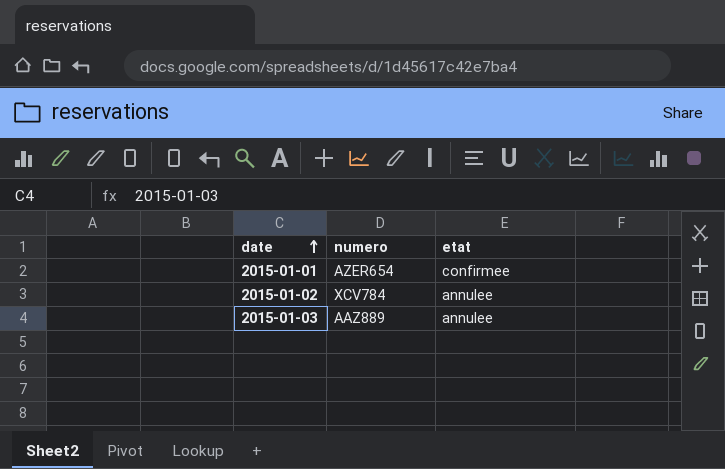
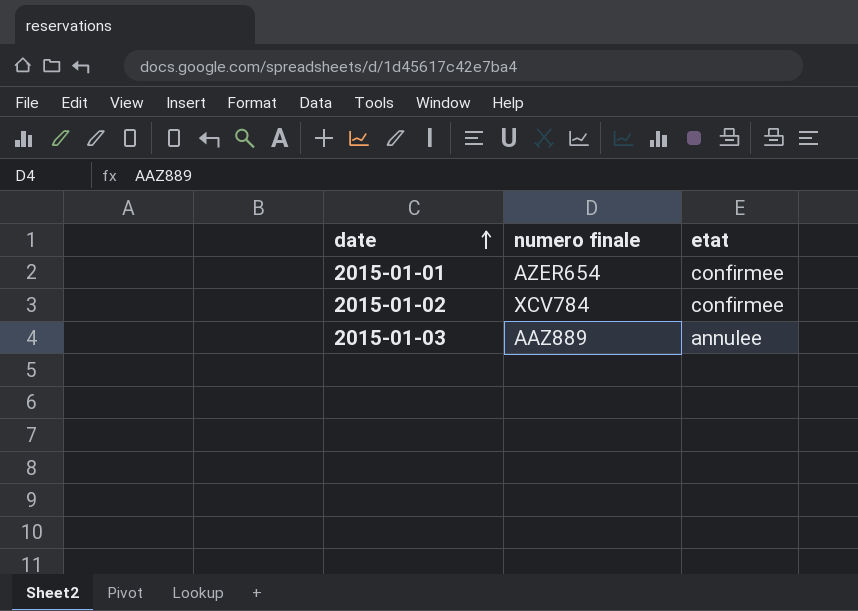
column name: numero -> numero finale
2015-01-02 | etat: annulee -> confirmee

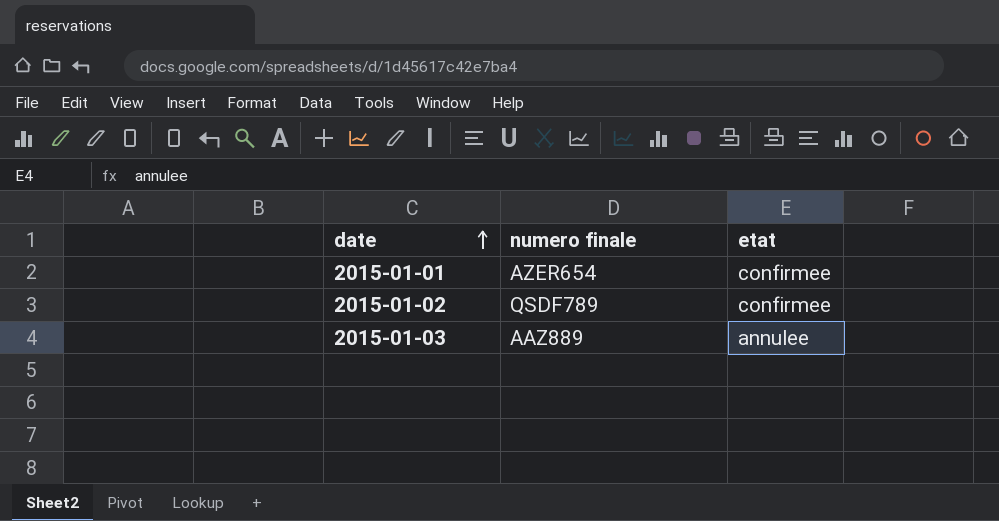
2015-01-02 | numero finale: XCV784 -> QSDF789

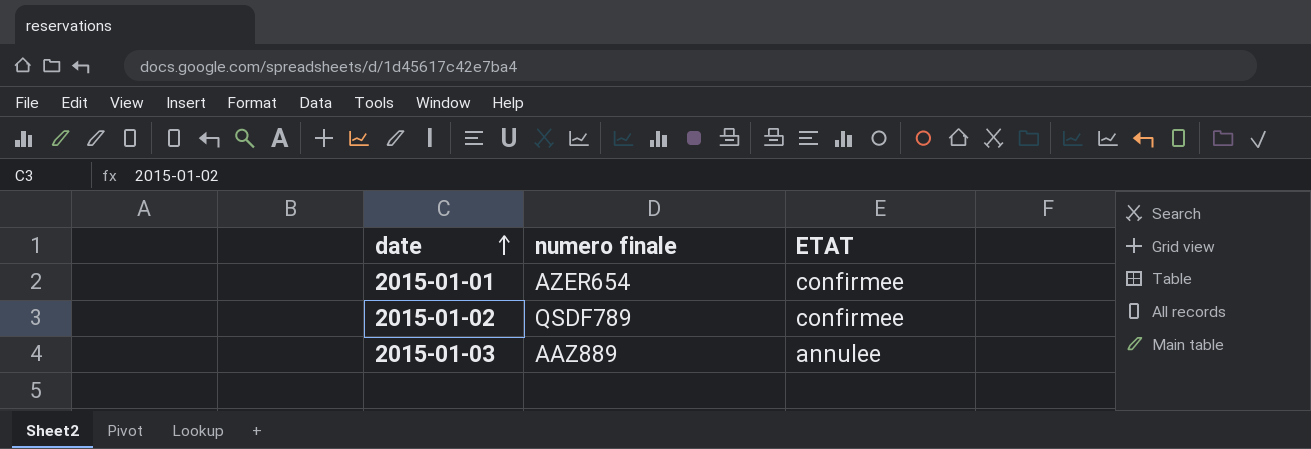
column name: etat -> ETAT

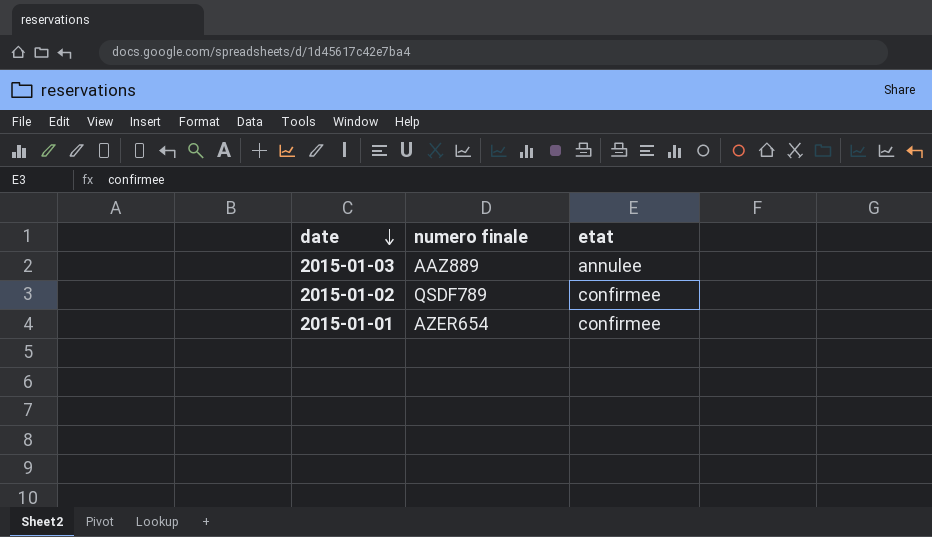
row order: date ascending -> date descending
column name: ETAT -> etat

